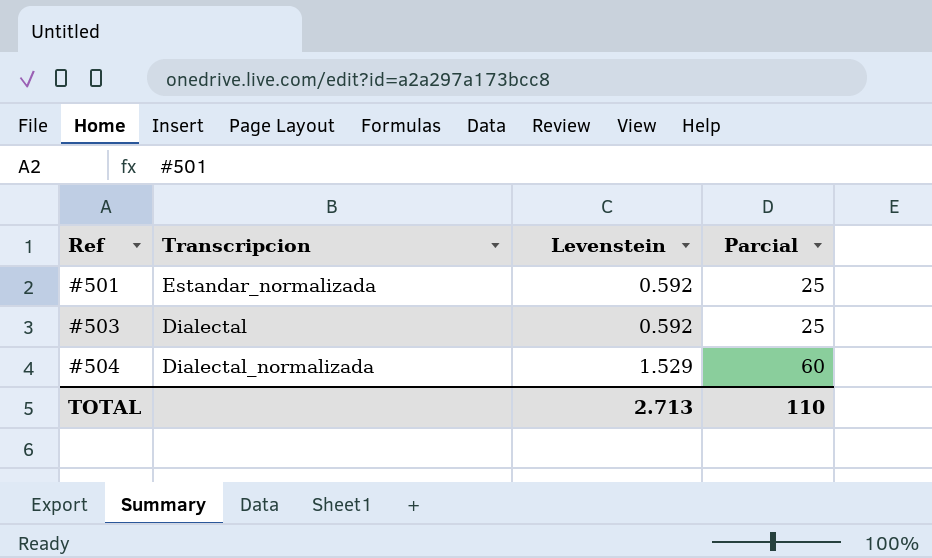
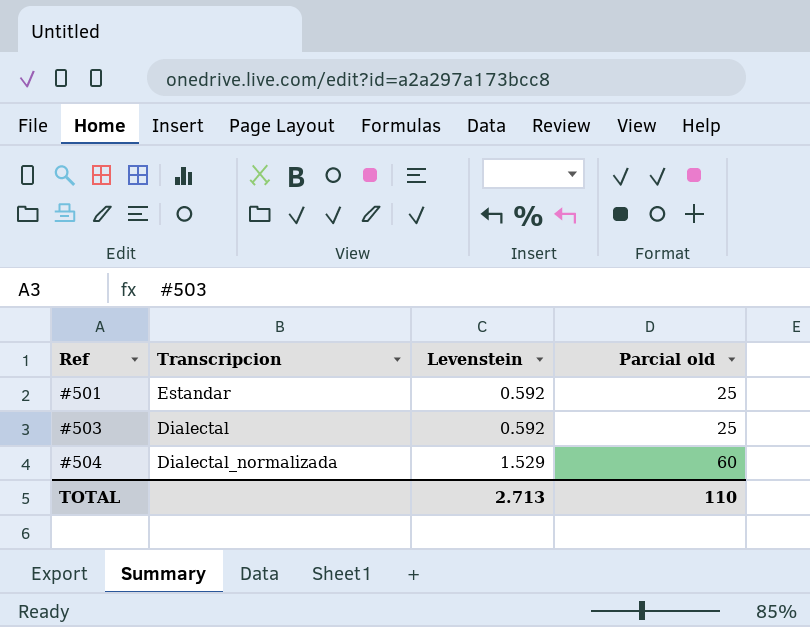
column name: Parcial -> Parcial old
#501 | Transcripcion: Estandar_normalizada -> Estandar

